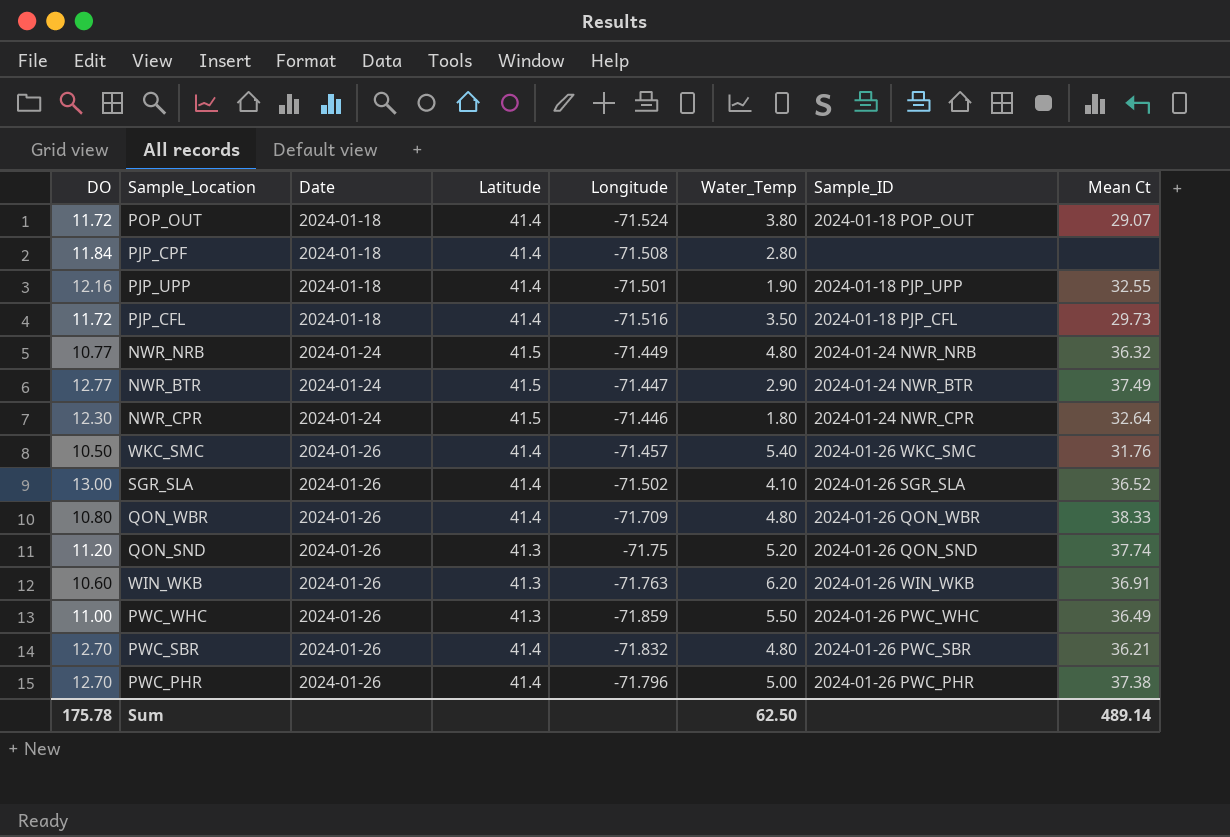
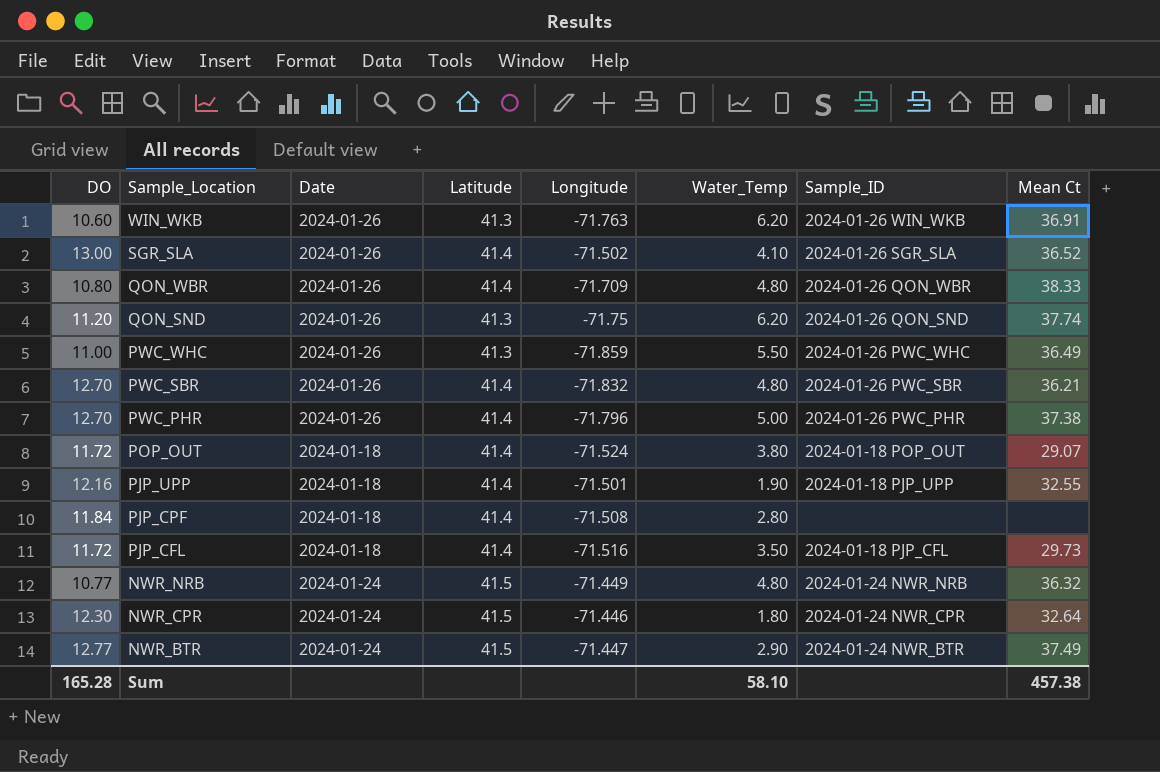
row order: Date ascending -> Sample_Location descending
row WKC_SMC: 10.50 | 2024-01-26 | 41.4 | -71.457 | 5.40 | 2024-01-26 WKC_SMC | 31.76 -> none
QON_SND | Water_Temp: 5.20 -> 6.20
Sum | DO: 175.78 -> 165.28
Sum | Water_Temp: 62.50 -> 58.10
Sum | Mean Ct: 489.14 -> 457.38

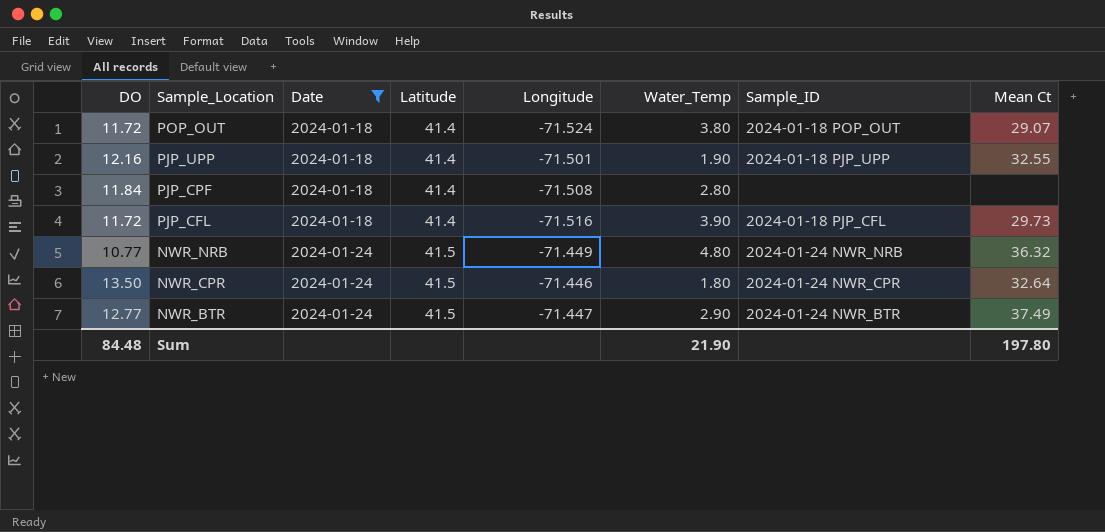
filter: none -> Date != 2024-01-26
PJP_CFL | Water_Temp: 3.50 -> 3.90
NWR_CPR | DO: 12.30 -> 13.50
Sum | DO: 165.28 -> 84.48
Sum | Water_Temp: 58.10 -> 21.90
Sum | Mean Ct: 457.38 -> 197.80

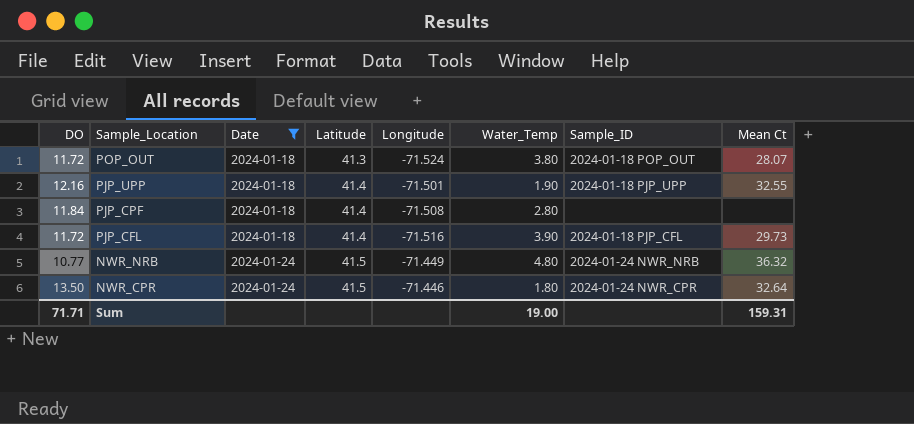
row NWR_BTR: 12.77 | 2024-01-24 | 41.5 | -71.447 | 2.90 | 2024-01-24 NWR_BTR | 37.49 -> none
POP_OUT | Latitude: 41.4 -> 41.3
POP_OUT | Mean Ct: 29.07 -> 28.07
Sum | DO: 84.48 -> 71.71
Sum | Water_Temp: 21.90 -> 19.00
Sum | Mean Ct: 197.80 -> 159.31

